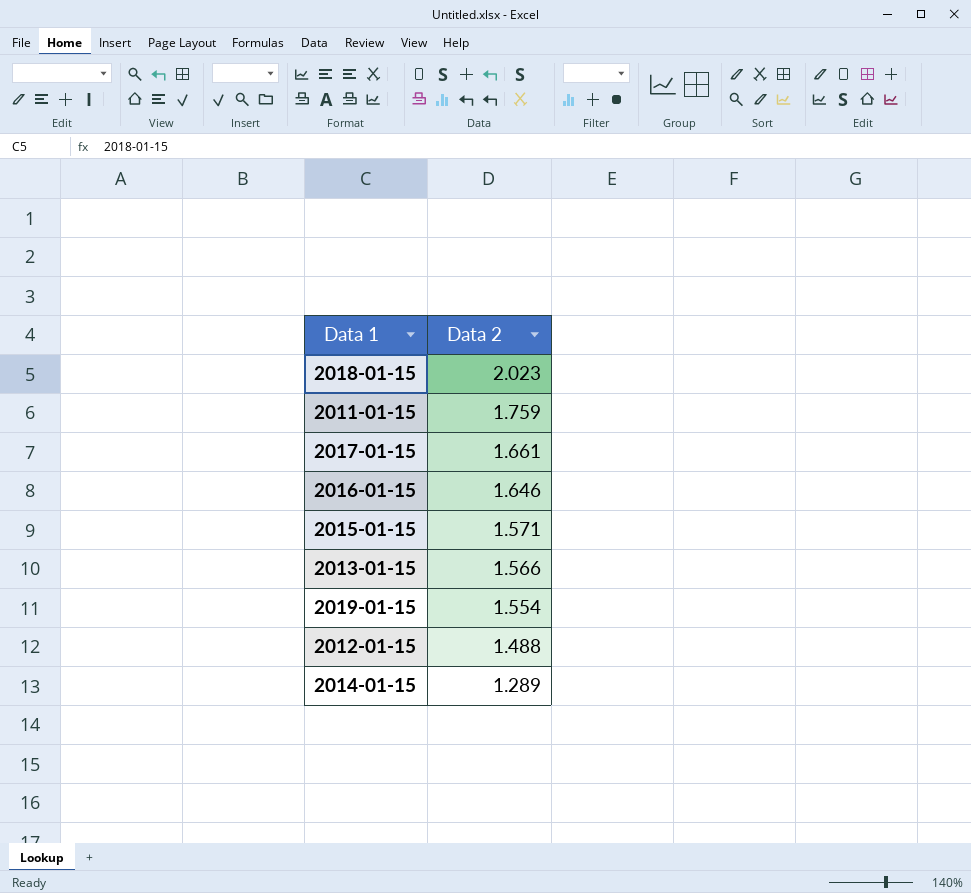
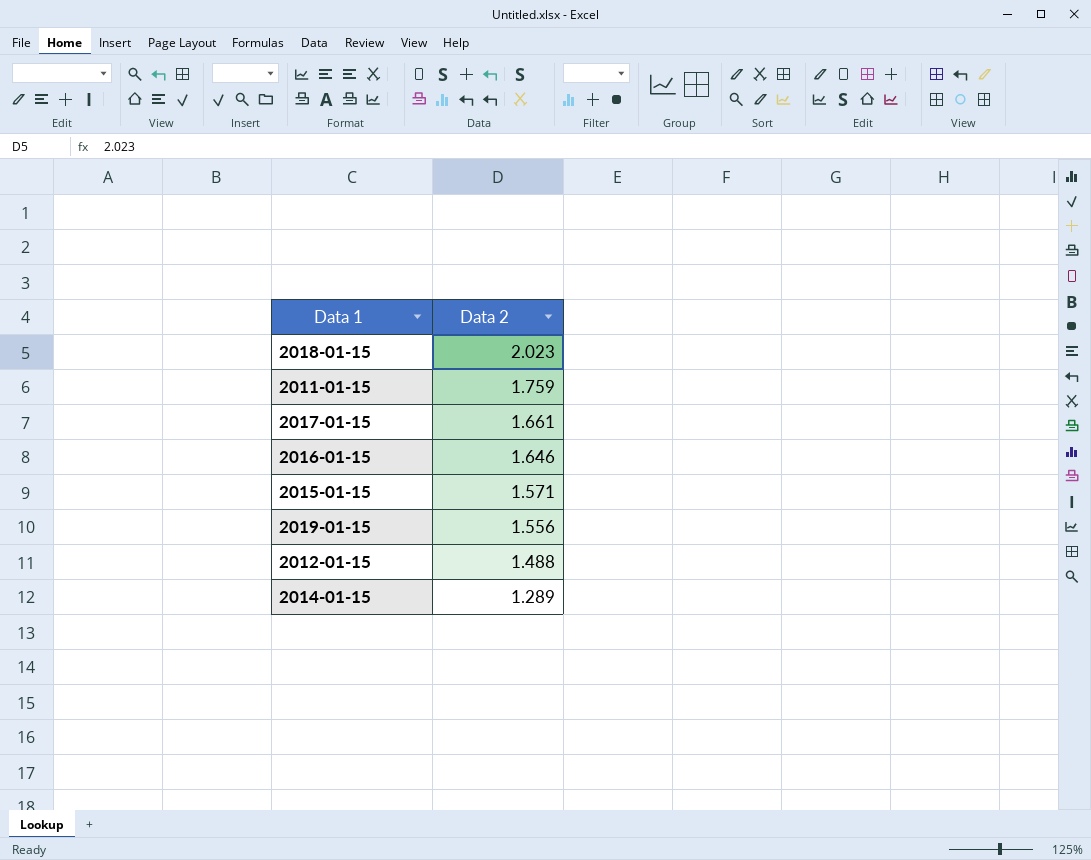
row 2013-01-15: 1.566 -> none
2019-01-15 | Data 2: 1.554 -> 1.556

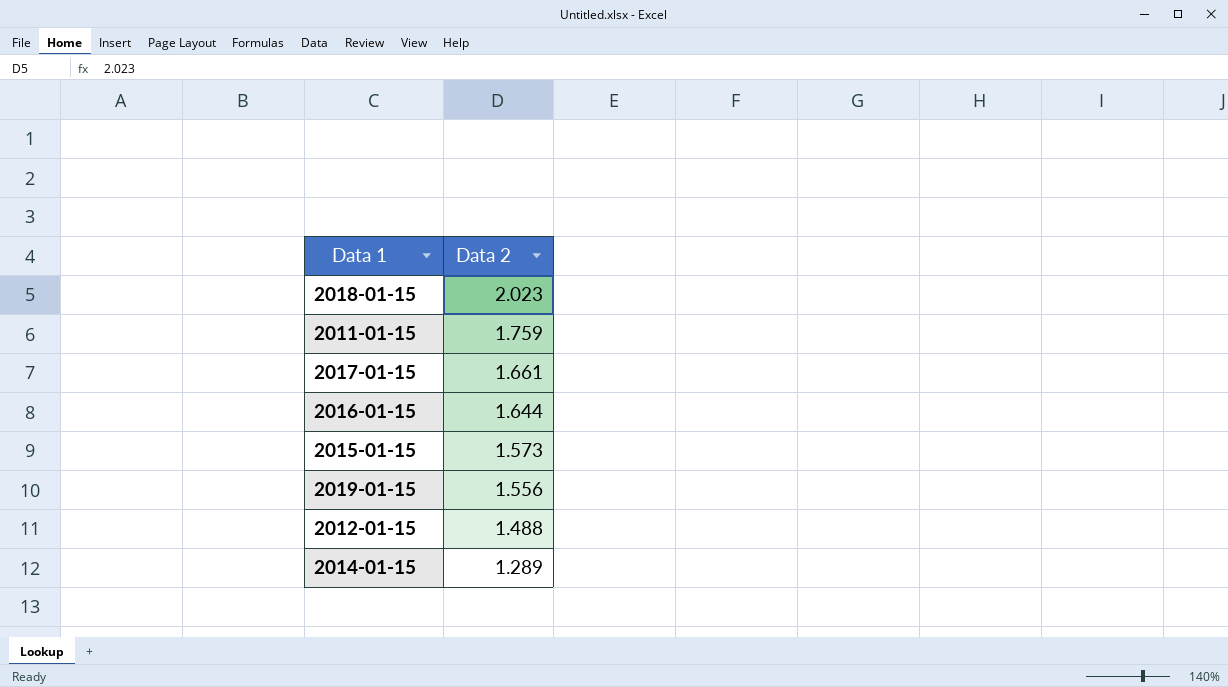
2016-01-15 | Data 2: 1.646 -> 1.644
2015-01-15 | Data 2: 1.571 -> 1.573

